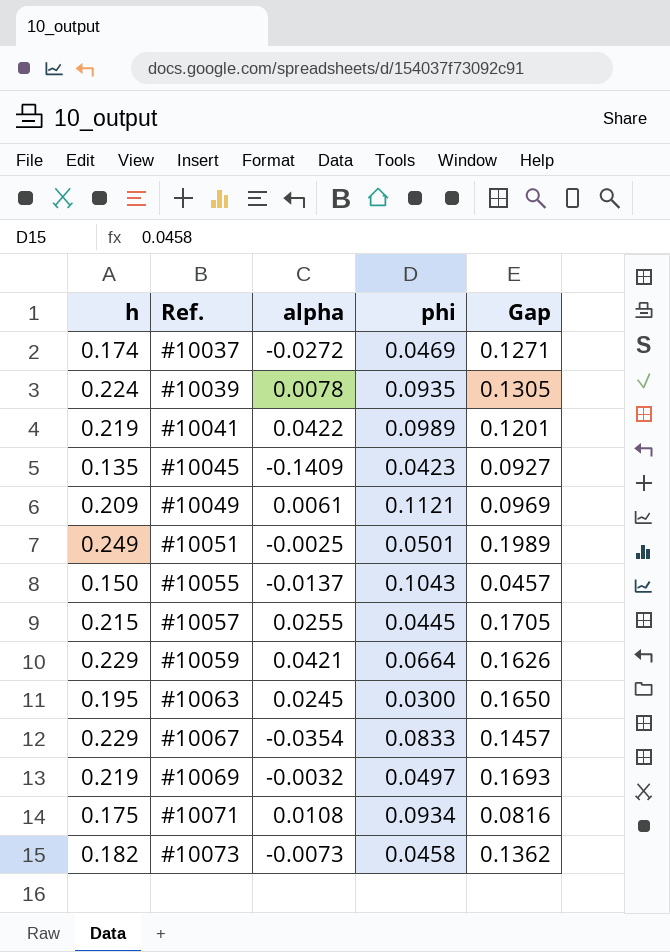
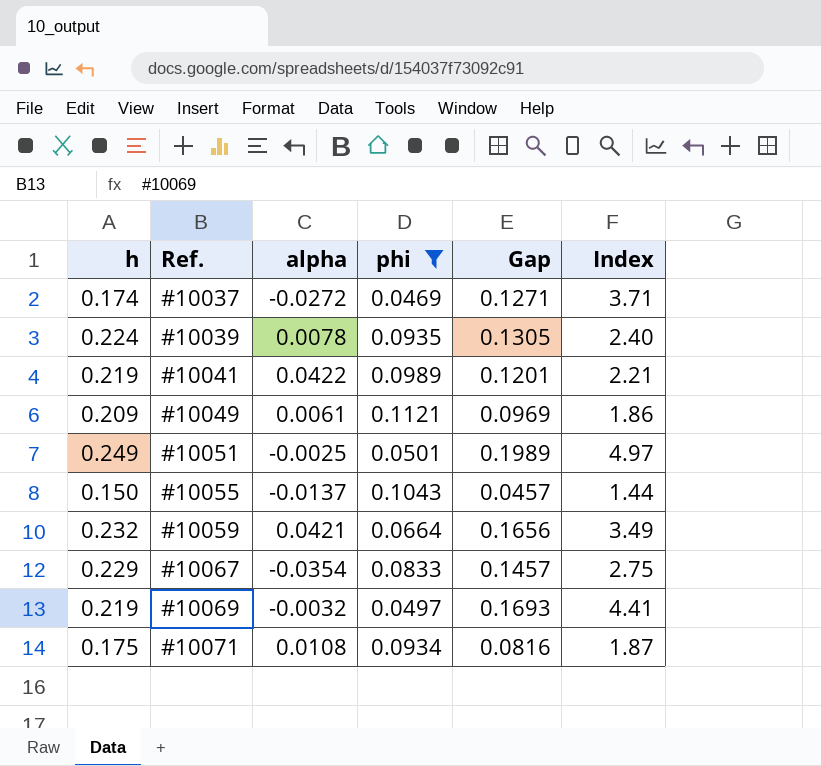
filter: none -> phi >= 0.0469
column Index | formula: none -> [h] / [phi]
#10059 | h: 0.229 -> 0.232
#10059 | Gap: 0.1626 -> 0.1656

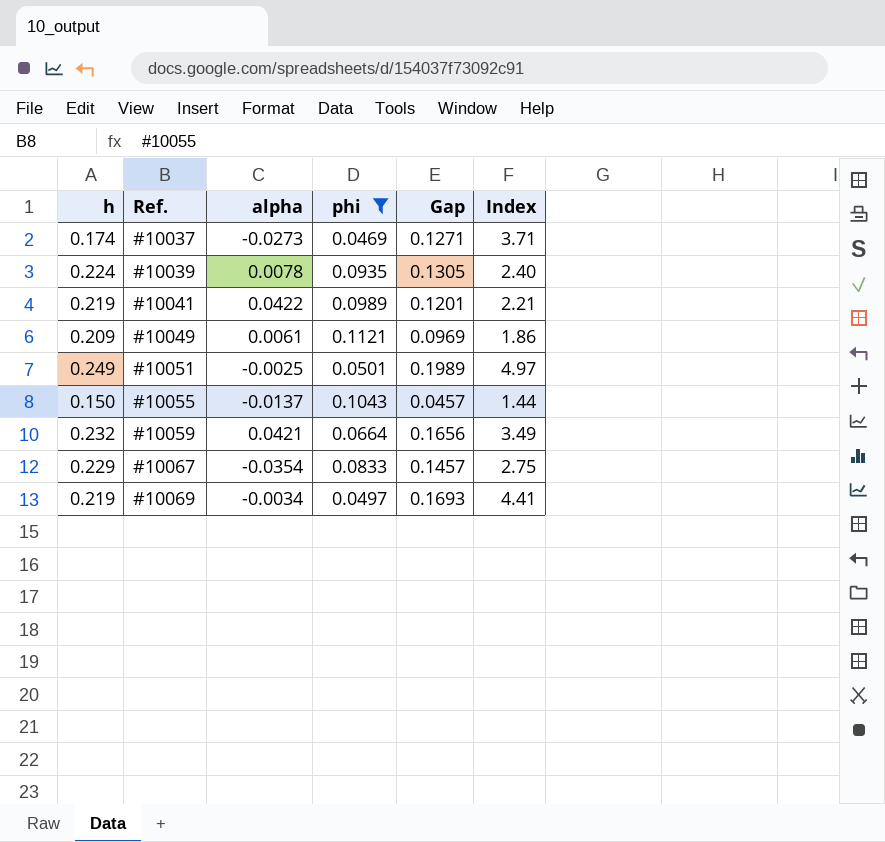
row #10071: 0.175 | 0.0108 | 0.0934 | 0.0816 | 1.87 -> none
#10037 | alpha: -0.0272 -> -0.0273
#10069 | alpha: -0.0032 -> -0.0034

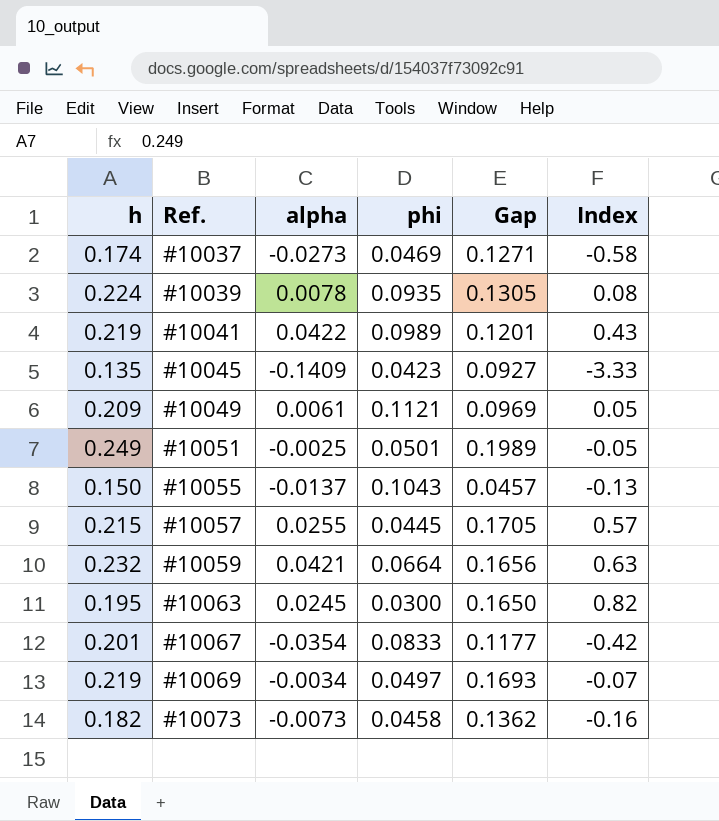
filter: phi >= 0.0469 -> none
column Index | formula: [h] / [phi] -> [alpha] / [phi]
#10067 | h: 0.229 -> 0.201
#10067 | Gap: 0.1457 -> 0.1177

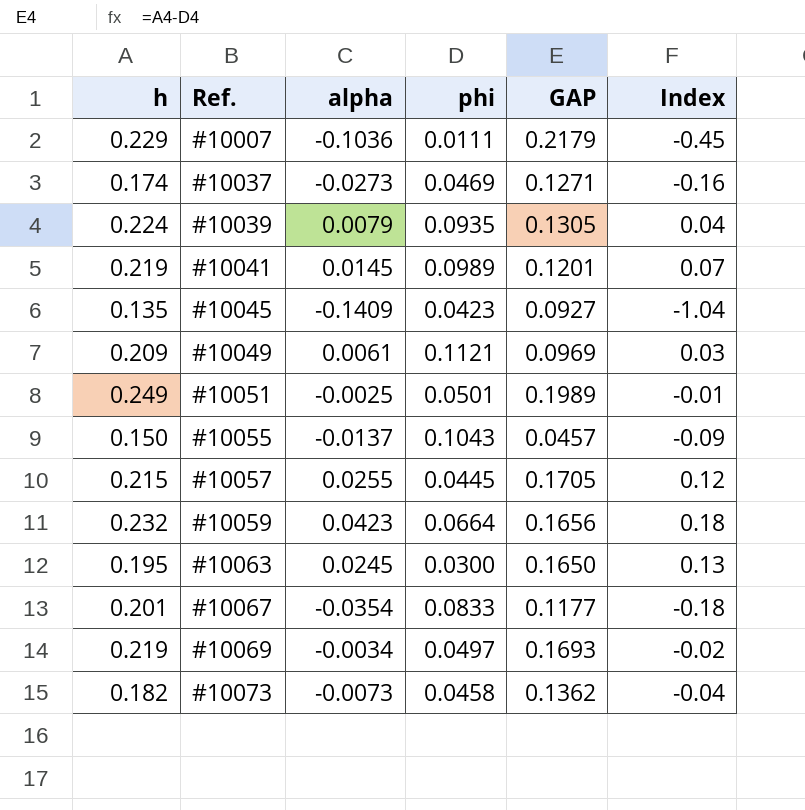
column name: Gap -> GAP
column Index | formula: [alpha] / [phi] -> [alpha] / [h]
row #10007: none -> 0.229 | -0.1036 | 0.0111 | 0.2179 | -0.45
#10039 | alpha: 0.0078 -> 0.0079
#10041 | alpha: 0.0422 -> 0.0145
#10059 | alpha: 0.0421 -> 0.0423

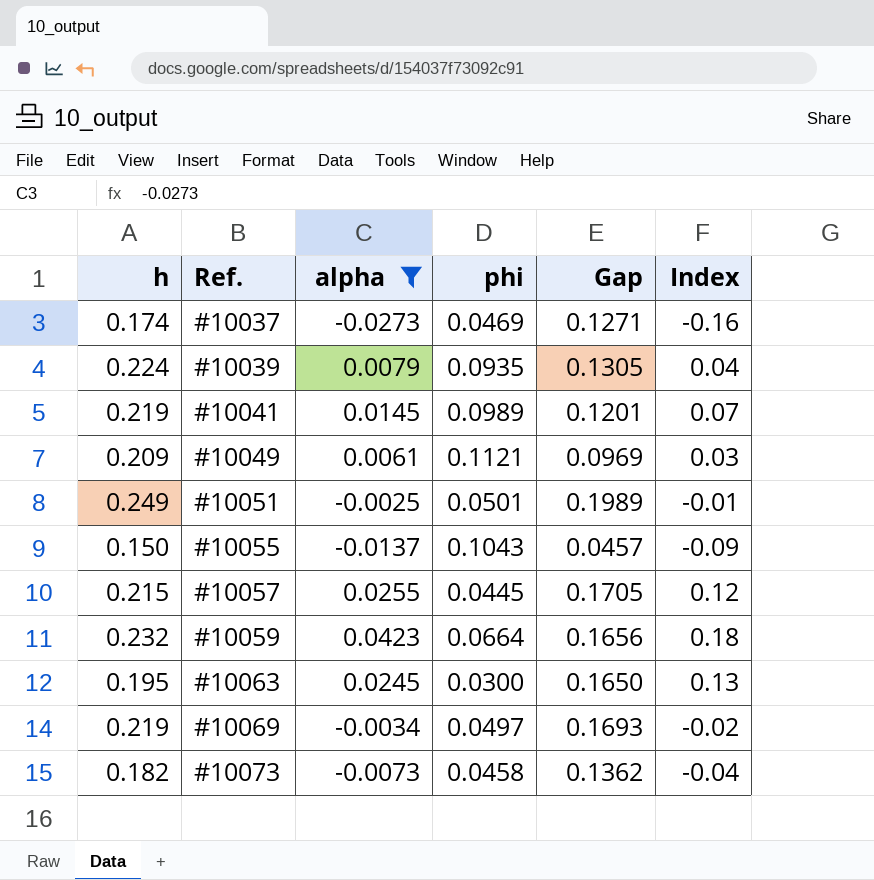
filter: none -> alpha >= -0.0273
column name: GAP -> Gap

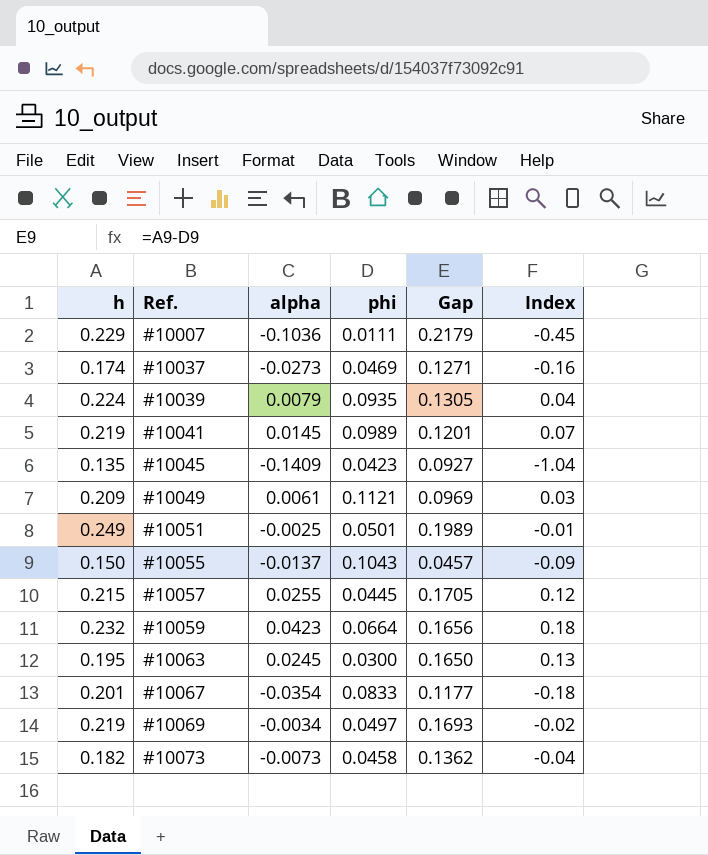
filter: alpha >= -0.0273 -> none

